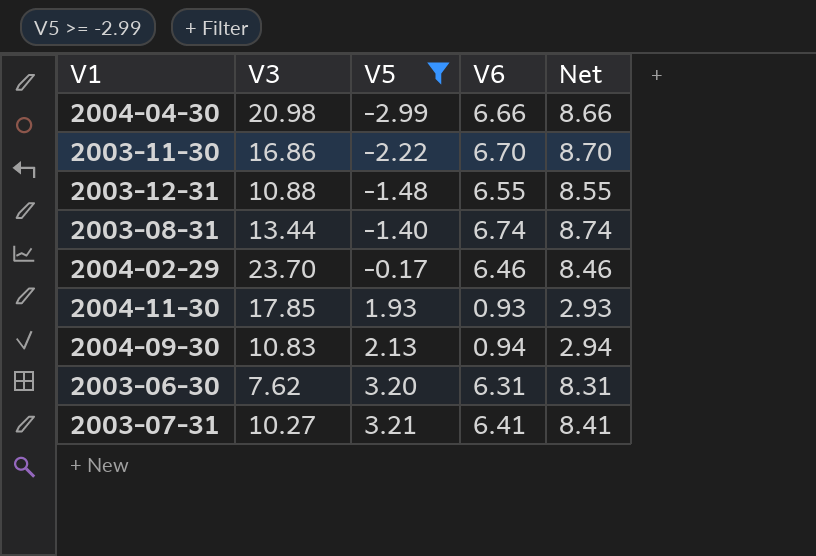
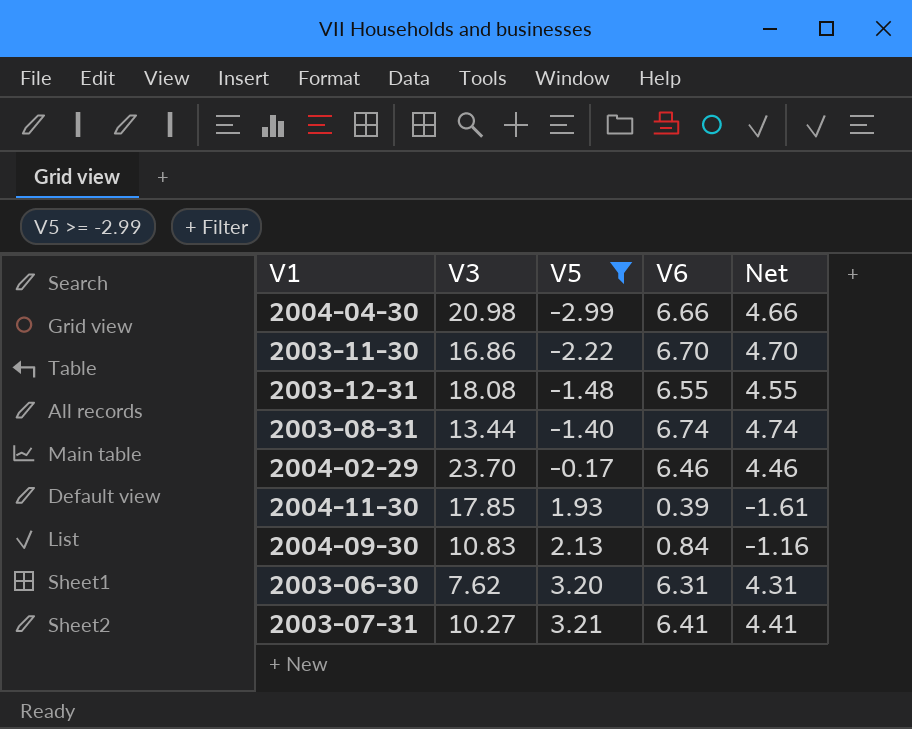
column Net | formula: [V6] + 2 -> [V6] - 2
2003-12-31 | V3: 10.88 -> 18.08
2004-11-30 | V6: 0.93 -> 0.39
2004-09-30 | V6: 0.94 -> 0.84

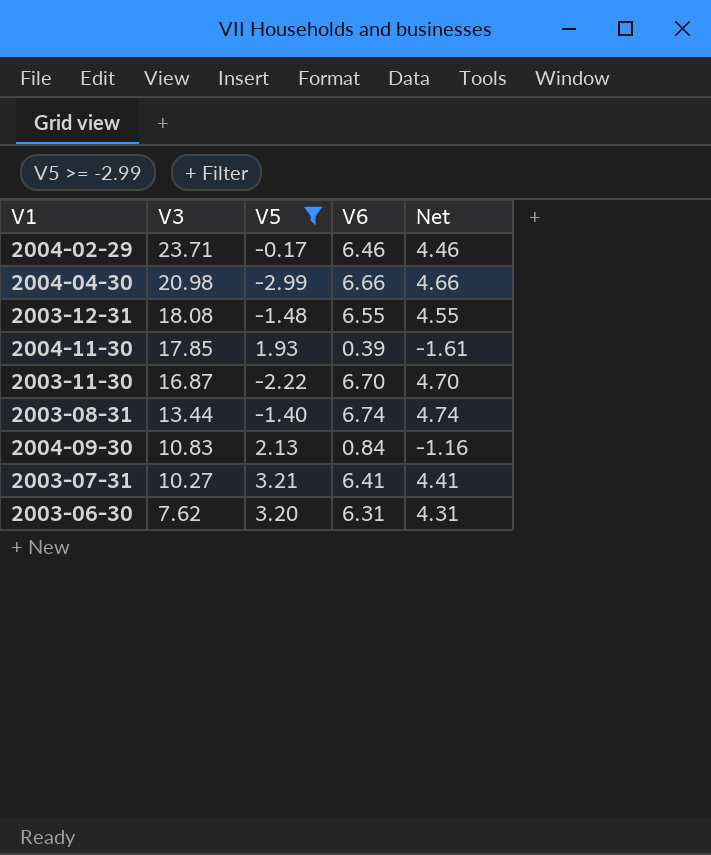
row order: V5 ascending -> V3 descending
2004-02-29 | V3: 23.70 -> 23.71
2003-11-30 | V3: 16.86 -> 16.87

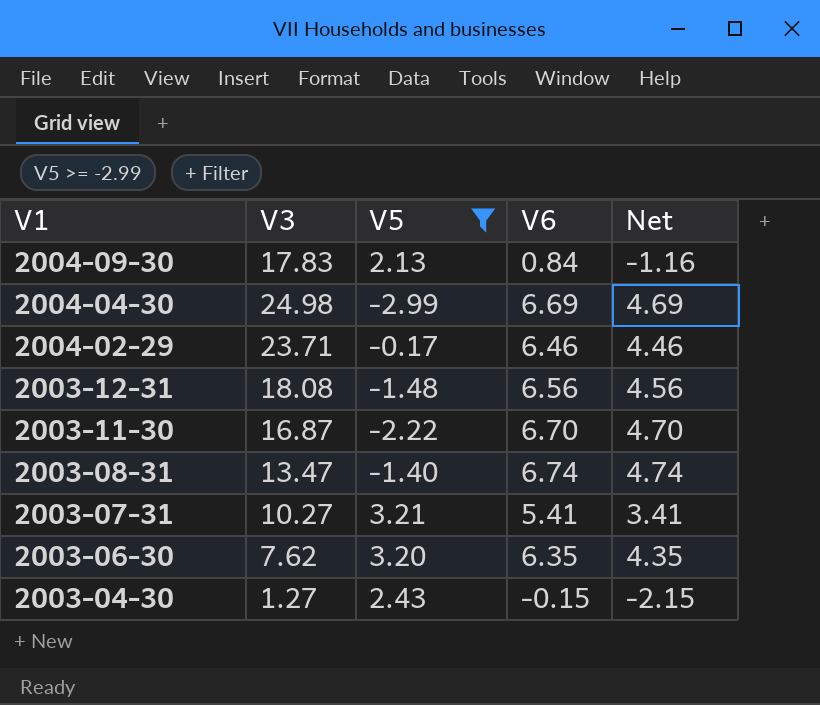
row order: V3 descending -> V1 descending
row 2004-11-30: 17.85 | 1.93 | 0.39 | -1.61 -> none
2004-09-30 | V3: 10.83 -> 17.83
2004-04-30 | V3: 20.98 -> 24.98
2004-04-30 | V6: 6.66 -> 6.69
2004-04-30 | Net: 4.66 -> 4.69
2003-12-31 | V6: 6.55 -> 6.56
2003-12-31 | Net: 4.55 -> 4.56
2003-08-31 | V3: 13.44 -> 13.47
2003-07-31 | V6: 6.41 -> 5.41
2003-07-31 | Net: 4.41 -> 3.41
2003-06-30 | V6: 6.31 -> 6.35
2003-06-30 | Net: 4.31 -> 4.35
row 2003-04-30: none -> 1.27 | 2.43 | -0.15 | -2.15

